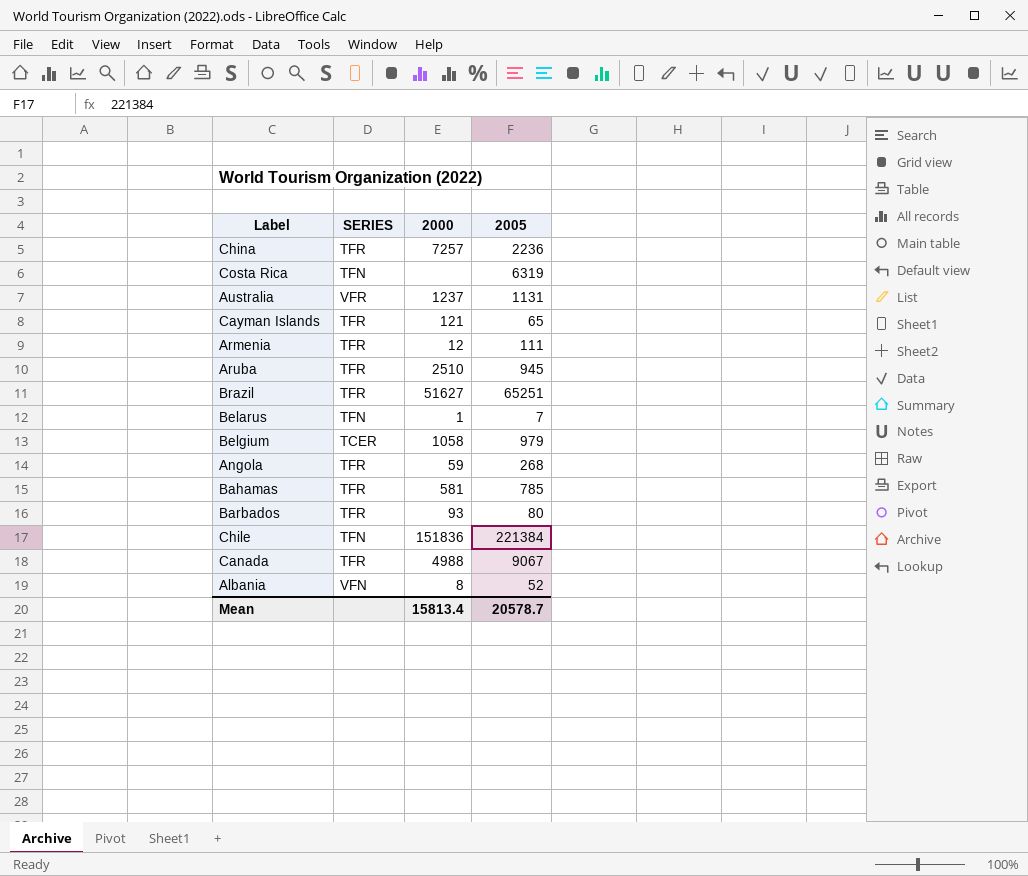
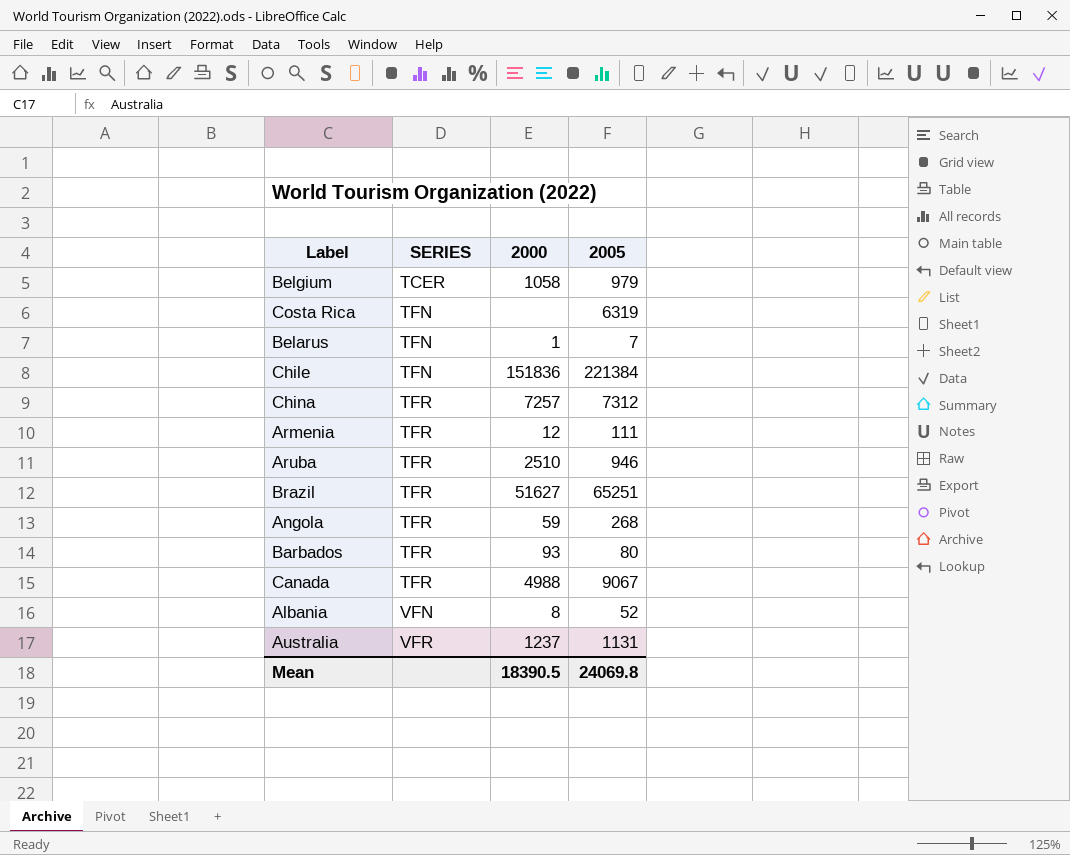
row order: none -> SERIES ascending
row Cayman Islands: TFR | 121 | 65 -> none
row Bahamas: TFR | 581 | 785 -> none
China | 2005: 2236 -> 7312
Aruba | 2005: 945 -> 946
Mean | 2000: 15813.4 -> 18390.5
Mean | 2005: 20578.7 -> 24069.8

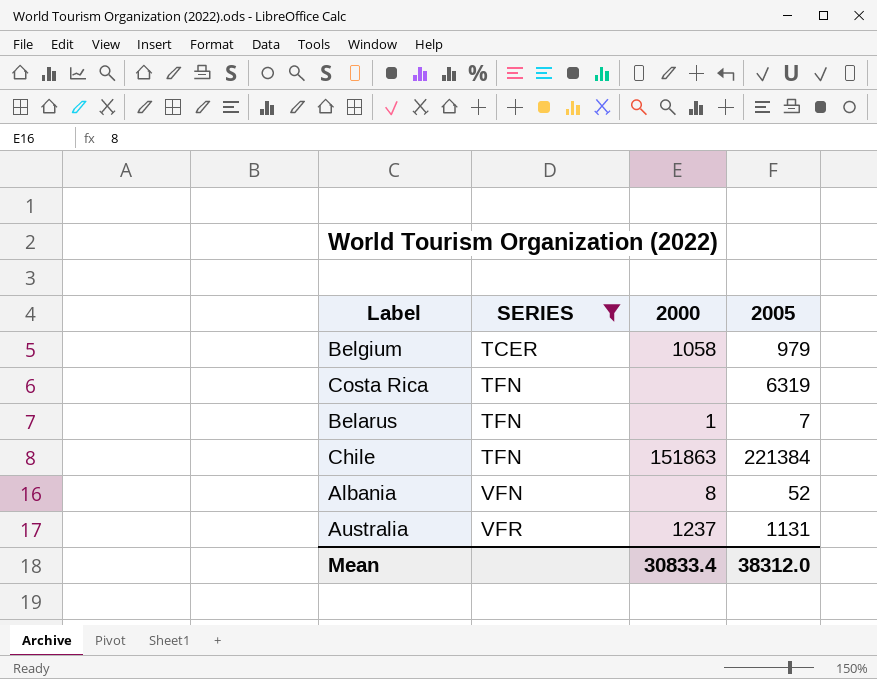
filter: none -> SERIES != TFR
Chile | 2000: 151836 -> 151863
Mean | 2000: 18390.5 -> 30833.4
Mean | 2005: 24069.8 -> 38312.0

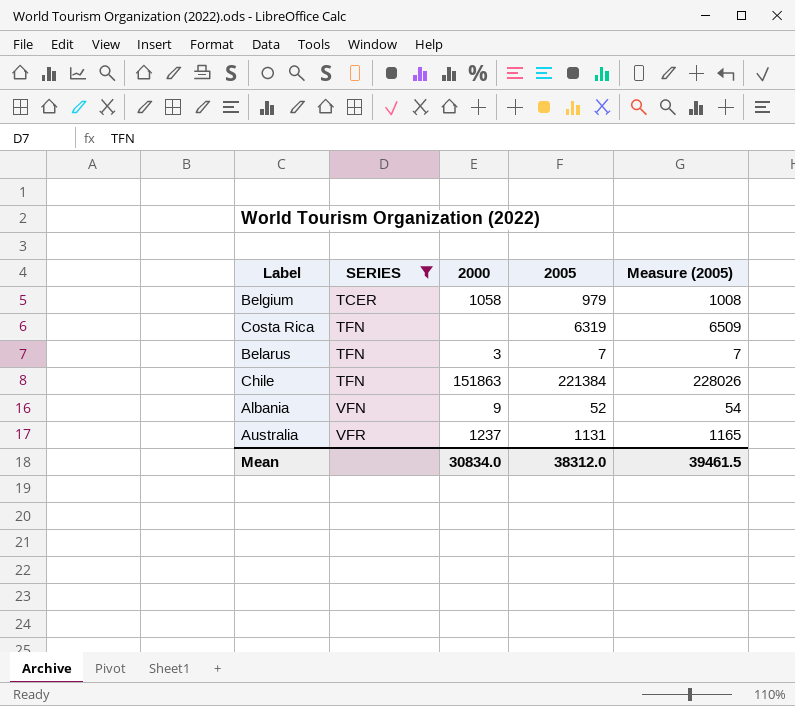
column Measure (2005) | formula: none -> [2005] * 1.03
Belarus | 2000: 1 -> 3
Albania | 2000: 8 -> 9
Mean | 2000: 30833.4 -> 30834.0

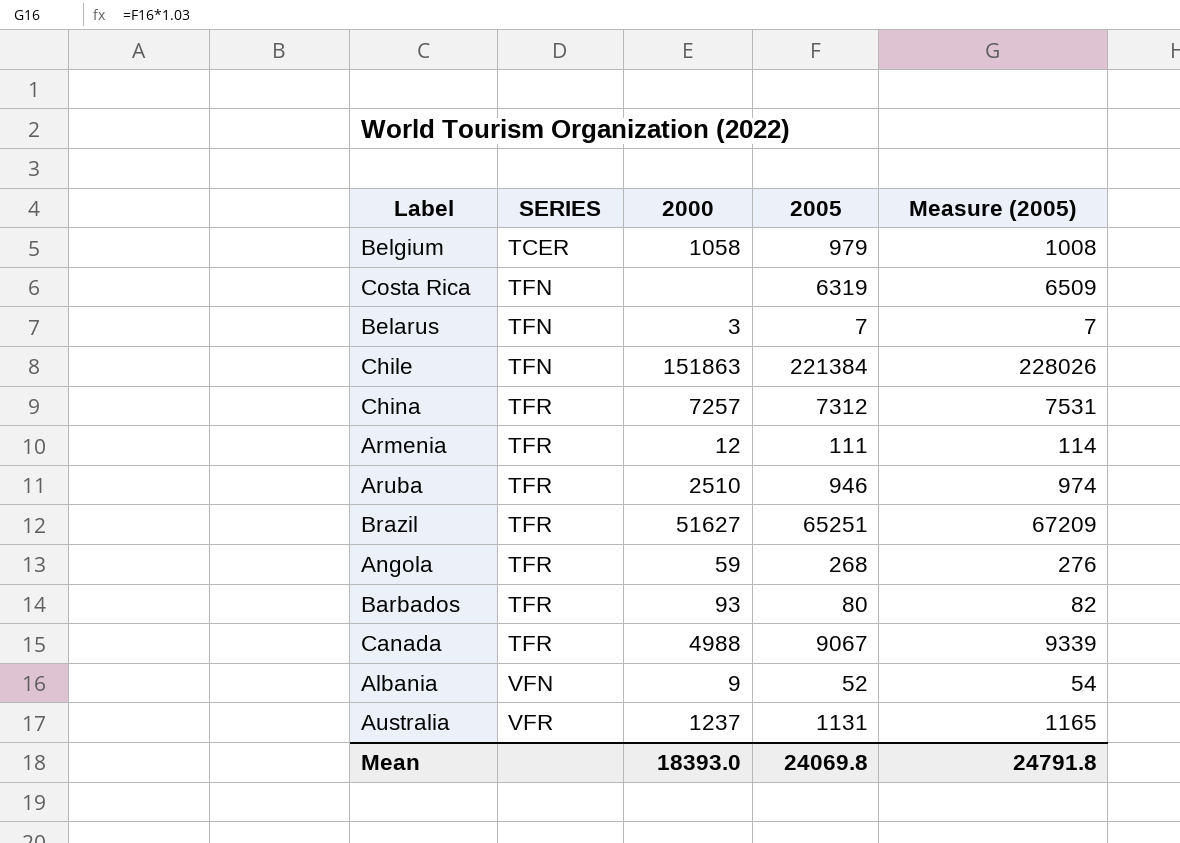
filter: SERIES != TFR -> none
Mean | 2000: 30834.0 -> 18393.0
Mean | 2005: 38312.0 -> 24069.8
Mean | Measure (2005): 39461.5 -> 24791.8

